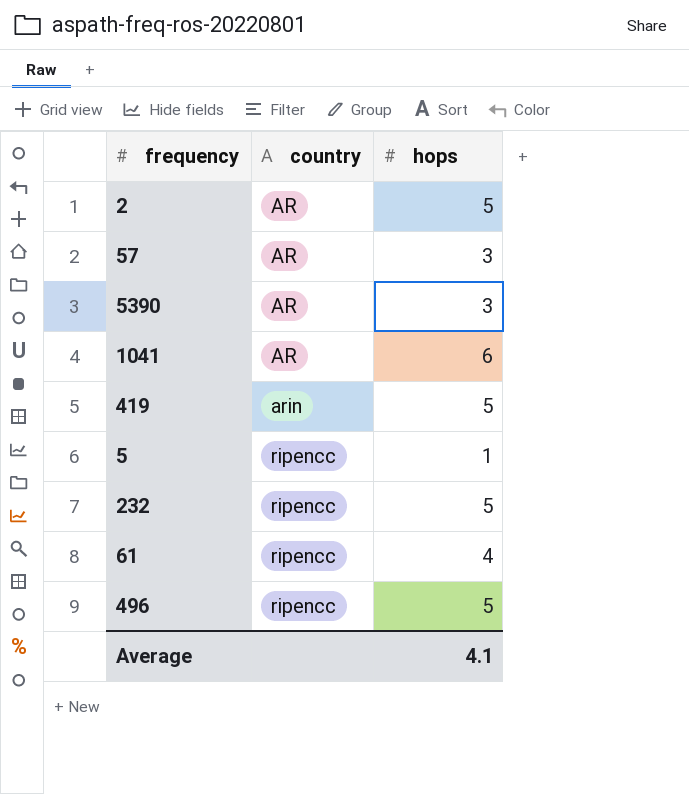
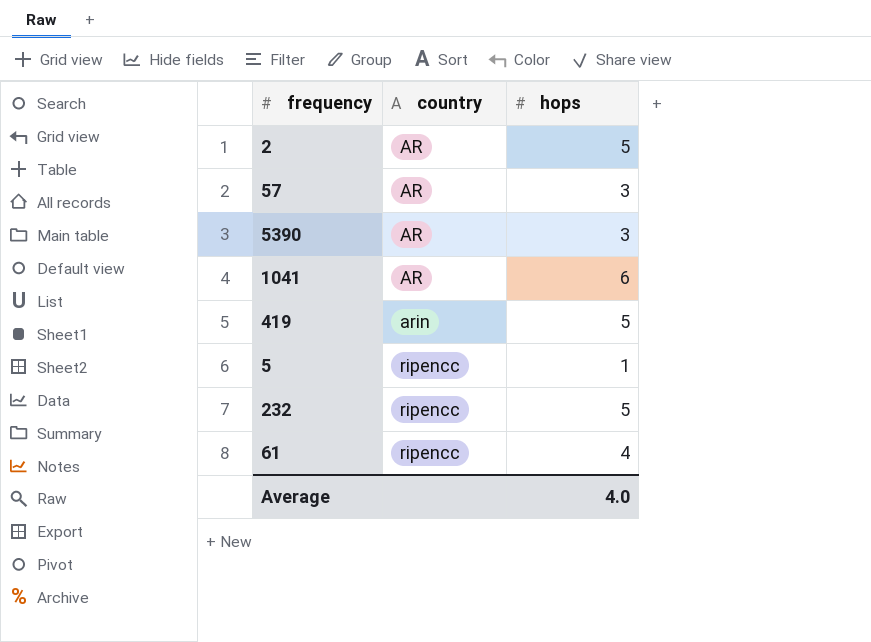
row 496: ripencc | 5 -> none
Average | hops: 4.1 -> 4.0

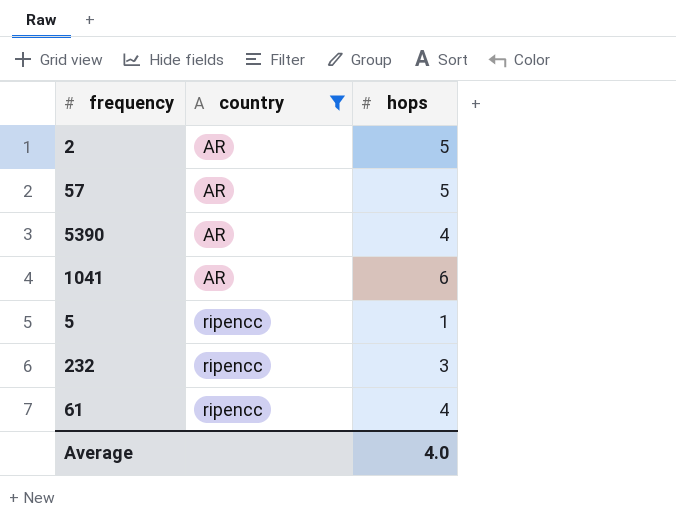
filter: none -> country != arin
57 | hops: 3 -> 5
5390 | hops: 3 -> 4
232 | hops: 5 -> 3

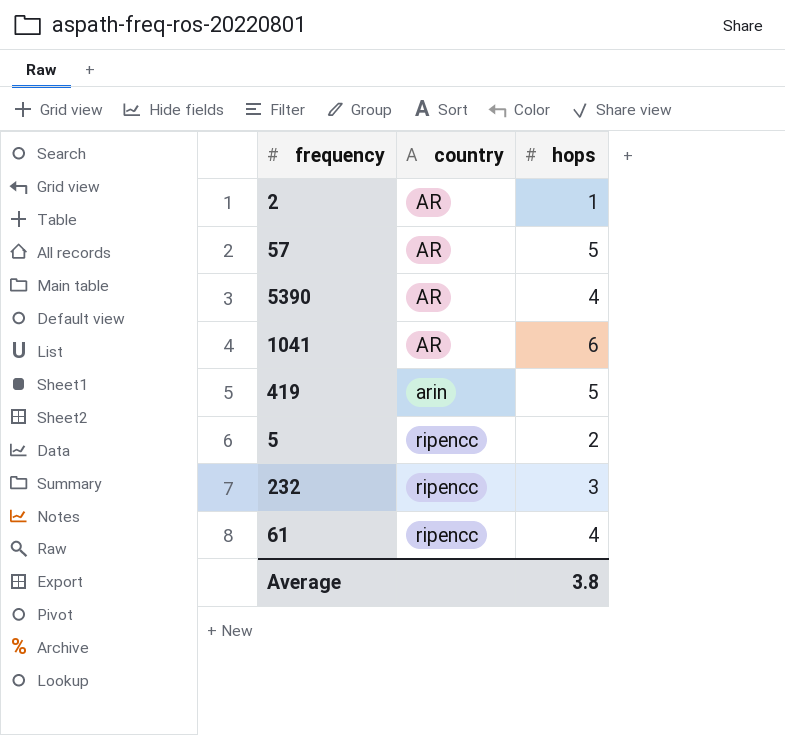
filter: country != arin -> none
2 | hops: 5 -> 1
5 | hops: 1 -> 2
Average | hops: 4.0 -> 3.8

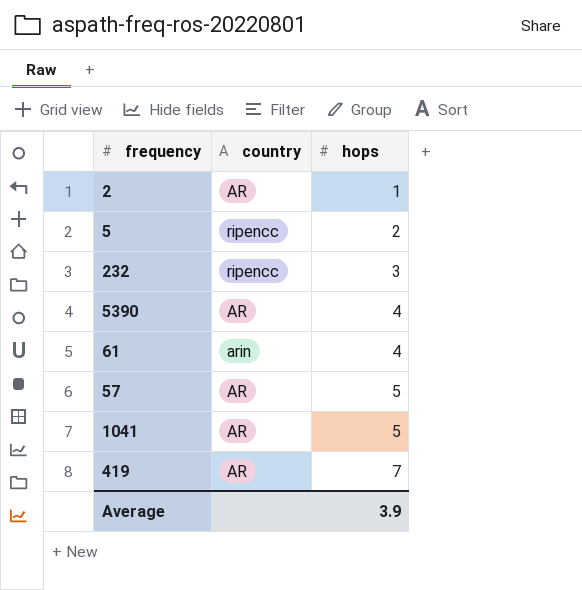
row order: country ascending -> hops ascending
61 | country: ripencc -> arin
1041 | hops: 6 -> 5
419 | country: arin -> AR
419 | hops: 5 -> 7
Average | hops: 3.8 -> 3.9

